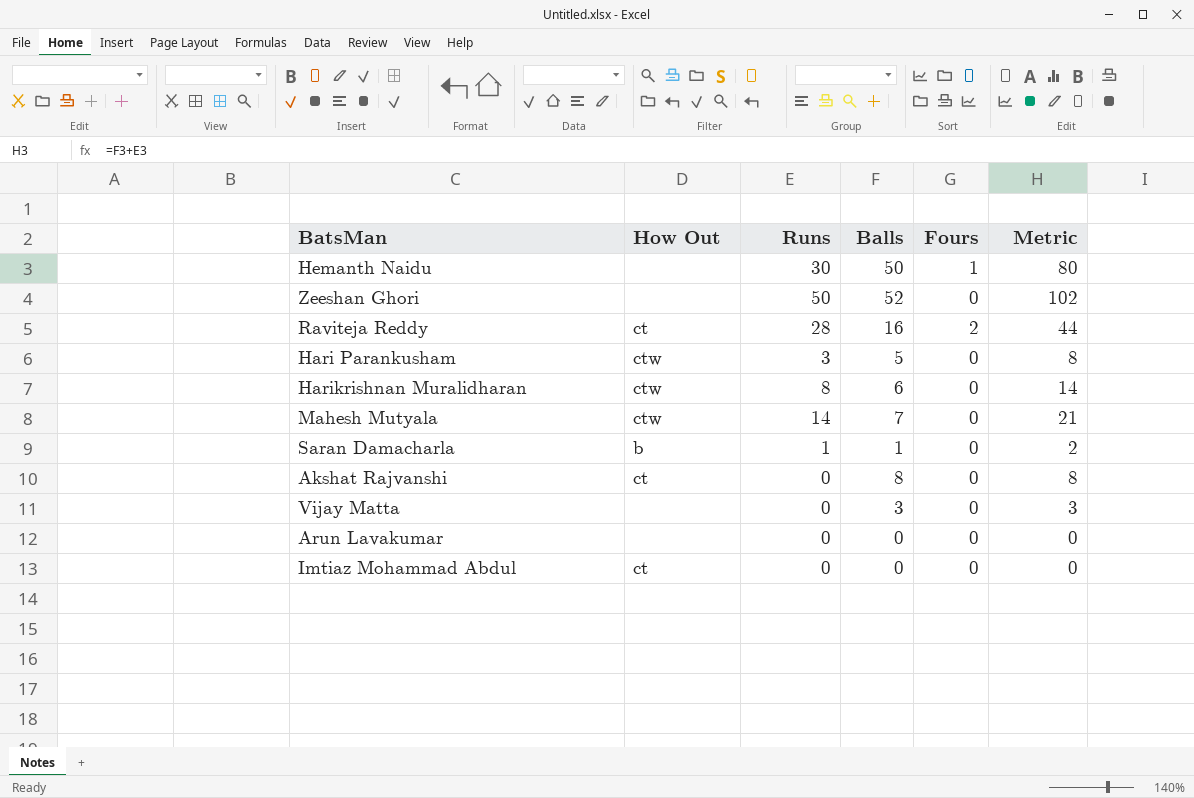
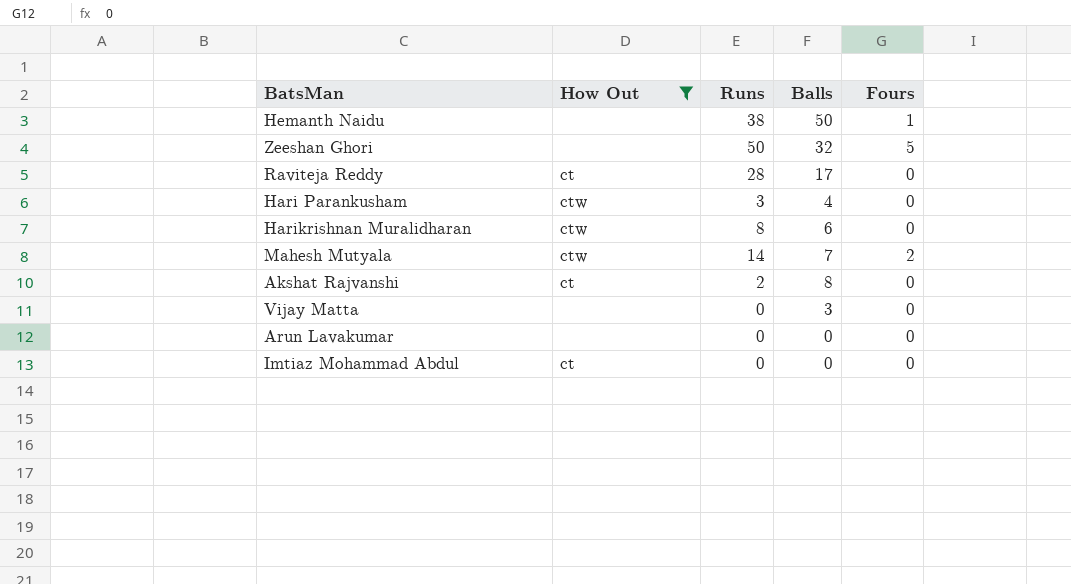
filter: none -> How Out != b
column Metric | formula: [Runs] + [Balls] -> none
Hemanth Naidu | Runs: 30 -> 38
Zeeshan Ghori | Balls: 52 -> 32
Zeeshan Ghori | Fours: 0 -> 5
Raviteja Reddy | Balls: 16 -> 17
Raviteja Reddy | Fours: 2 -> 0
Hari Parankusham | Balls: 5 -> 4
Mahesh Mutyala | Fours: 0 -> 2
Akshat Rajvanshi | Runs: 0 -> 2

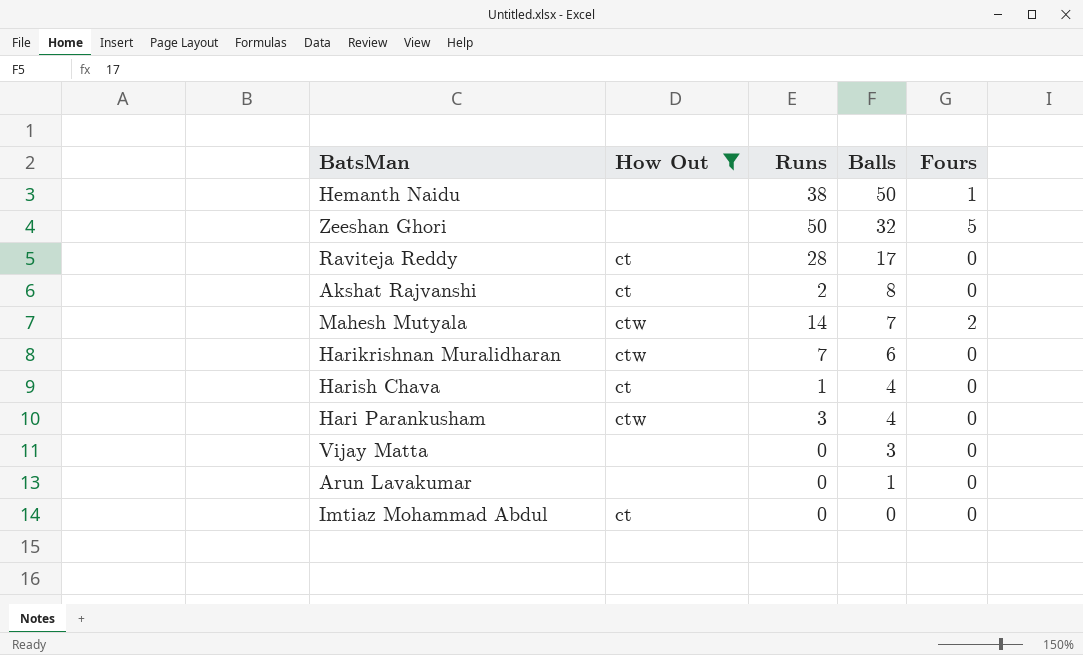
row order: none -> Balls descending
Harikrishnan Muralidharan | Runs: 8 -> 7
row Harish Chava: none -> ct | 1 | 4 | 0
Arun Lavakumar | Balls: 0 -> 1

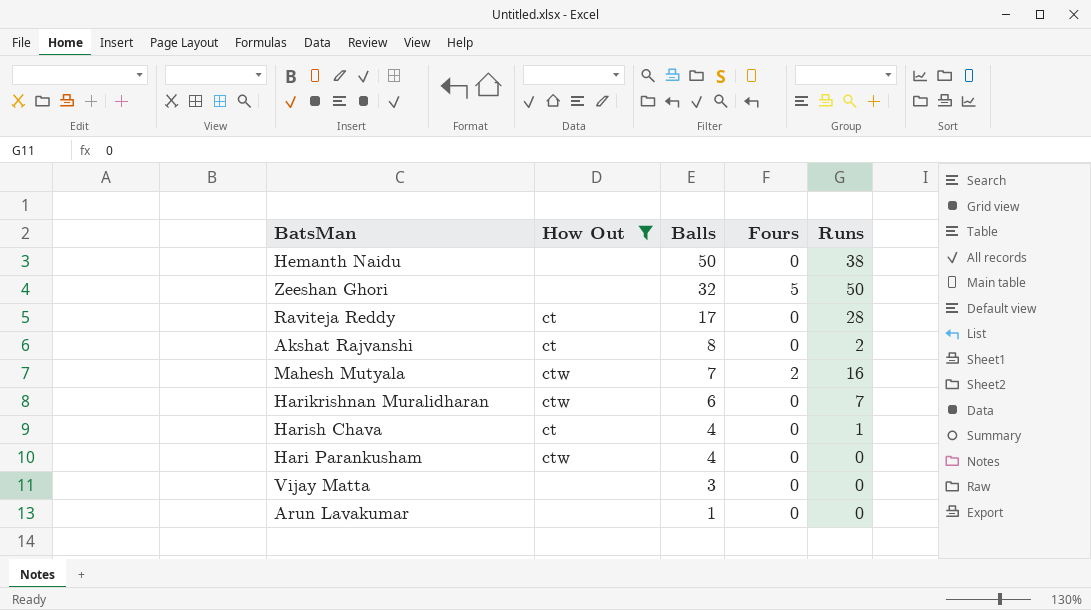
column Runs | position: 3 -> 5
row Imtiaz Mohammad Abdul: ct | 0 | 0 | 0 -> none
Hemanth Naidu | Fours: 1 -> 0
Mahesh Mutyala | Runs: 14 -> 16
Hari Parankusham | Runs: 3 -> 0

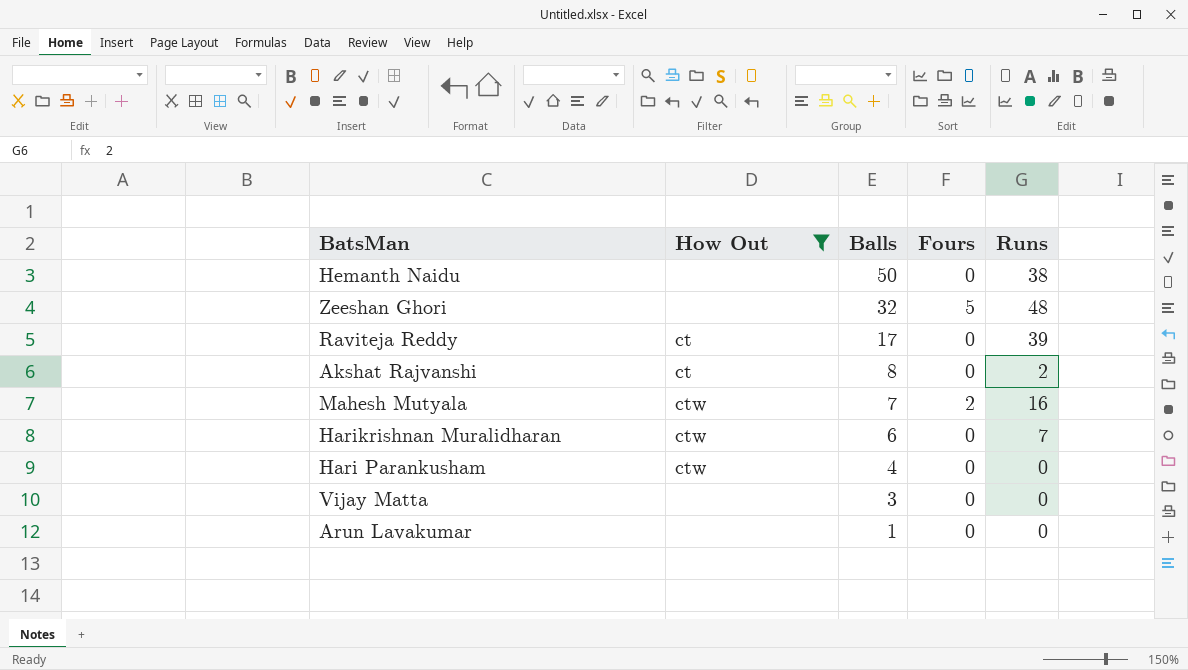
row Harish Chava: ct | 4 | 0 | 1 -> none
Zeeshan Ghori | Runs: 50 -> 48
Raviteja Reddy | Runs: 28 -> 39

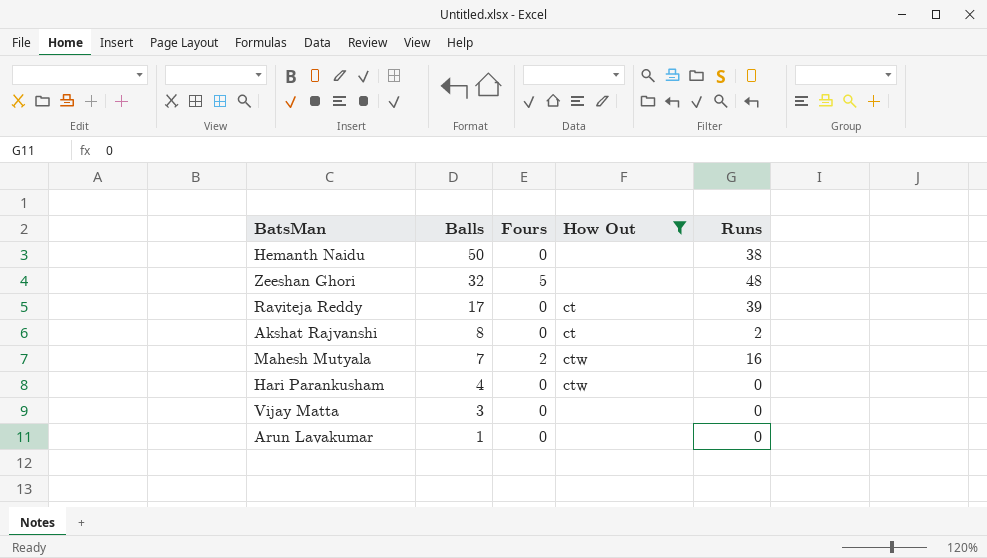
column How Out | position: 2 -> 4
row Harikrishnan Muralidharan: ctw | 6 | 0 | 7 -> none

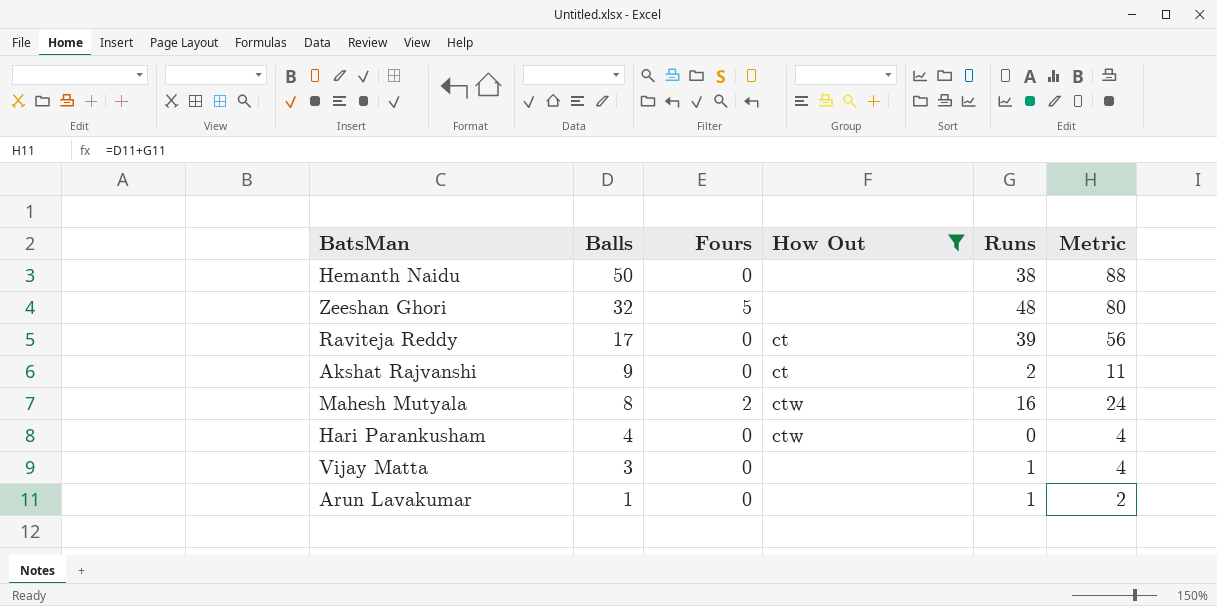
column Metric | formula: none -> [Balls] + [Runs]
Akshat Rajvanshi | Balls: 8 -> 9
Mahesh Mutyala | Balls: 7 -> 8
Vijay Matta | Runs: 0 -> 1
Arun Lavakumar | Runs: 0 -> 1

